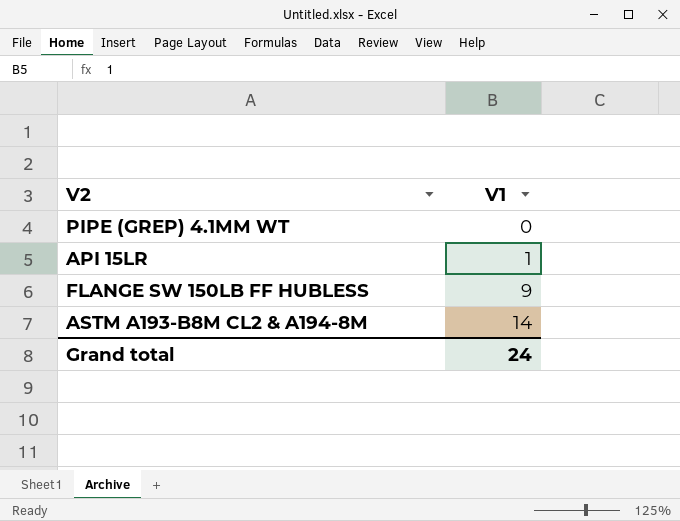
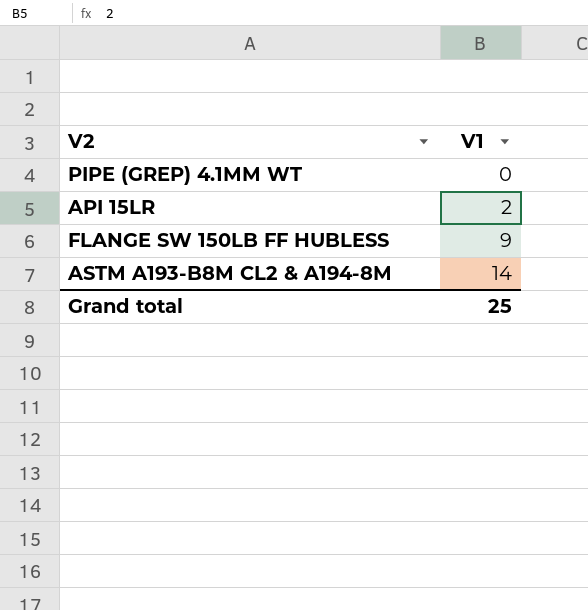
API 15LR | V1: 1 -> 2
Grand total | V1: 24 -> 25

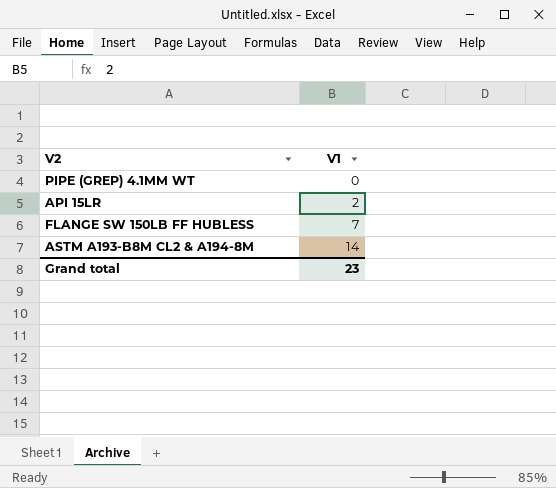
FLANGE SW 150LB FF HUBLESS | V1: 9 -> 7
Grand total | V1: 25 -> 23

